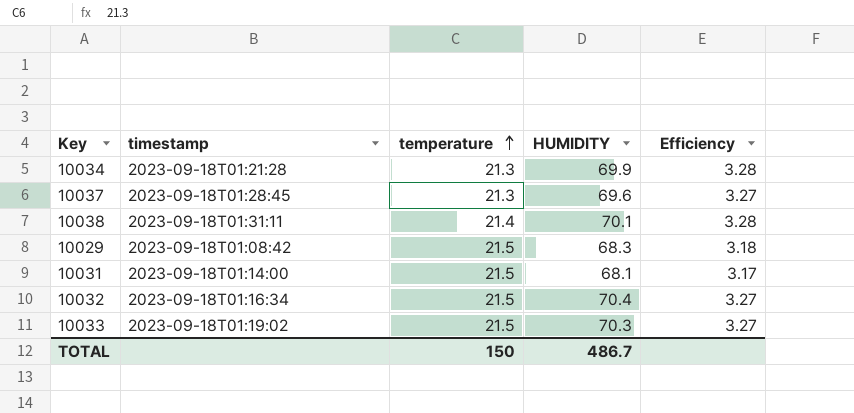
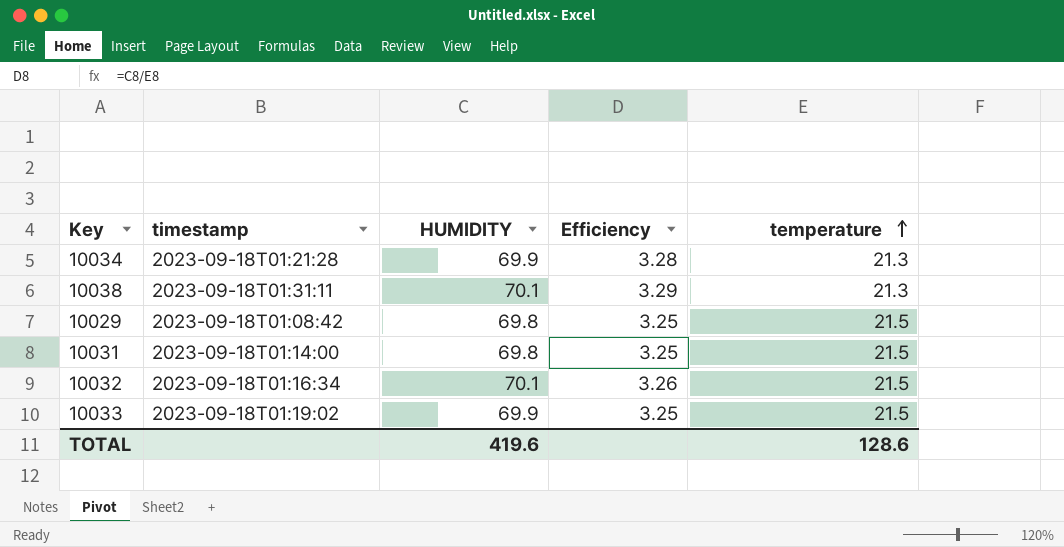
column temperature | position: 3 -> 5
row 10037: 2023-09-18T01:28:45 | 21.3 | 69.6 | 3.27 -> none
10038 | Efficiency: 3.28 -> 3.29
10038 | temperature: 21.4 -> 21.3
10029 | HUMIDITY: 68.3 -> 69.8
10029 | Efficiency: 3.18 -> 3.25
10031 | HUMIDITY: 68.1 -> 69.8
10031 | Efficiency: 3.17 -> 3.25
10032 | HUMIDITY: 70.4 -> 70.1
10032 | Efficiency: 3.27 -> 3.26
10033 | HUMIDITY: 70.3 -> 69.9
10033 | Efficiency: 3.27 -> 3.25
TOTAL | HUMIDITY: 486.7 -> 419.6
TOTAL | temperature: 150 -> 128.6

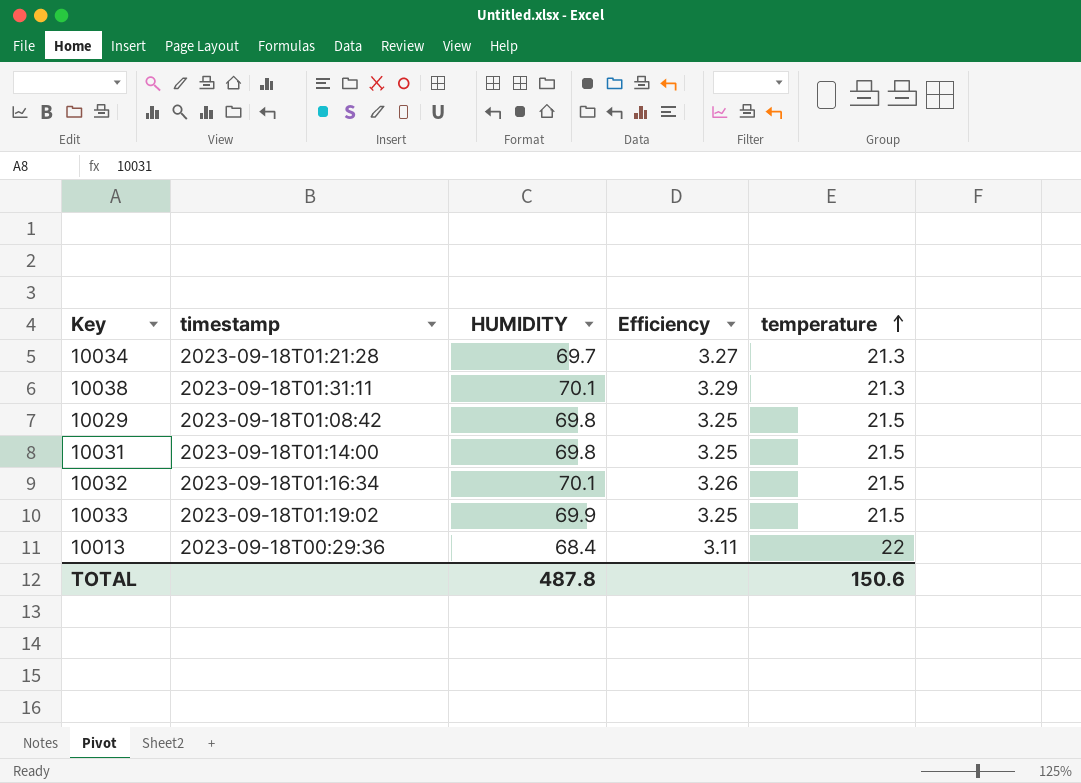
10034 | HUMIDITY: 69.9 -> 69.7
10034 | Efficiency: 3.28 -> 3.27
row 10013: none -> 2023-09-18T00:29:36 | 68.4 | 3.11 | 22
TOTAL | HUMIDITY: 419.6 -> 487.8
TOTAL | temperature: 128.6 -> 150.6

